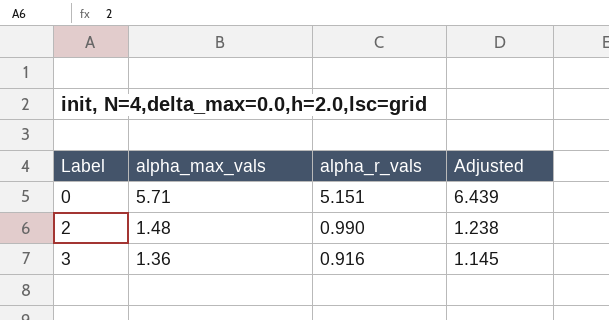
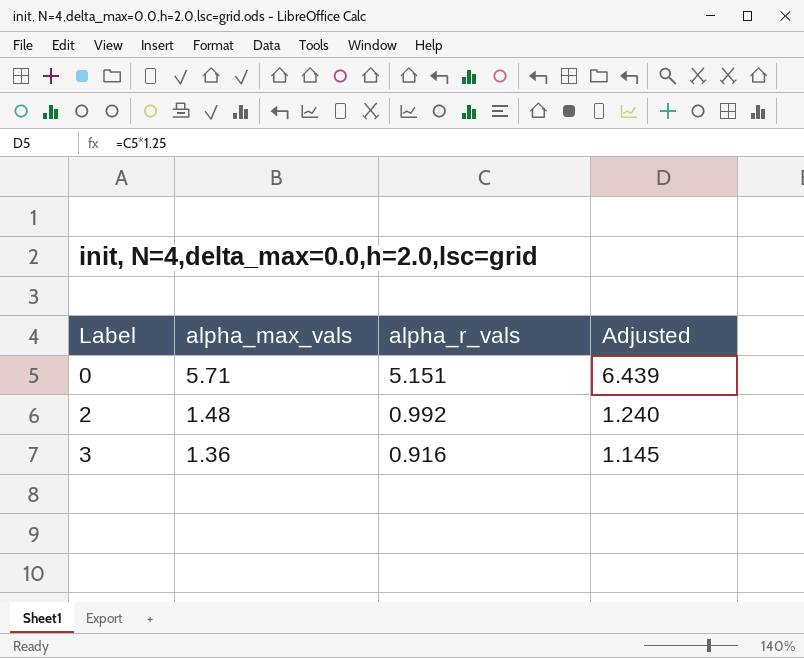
2 | alpha_r_vals: 0.990 -> 0.992
2 | Adjusted: 1.238 -> 1.240

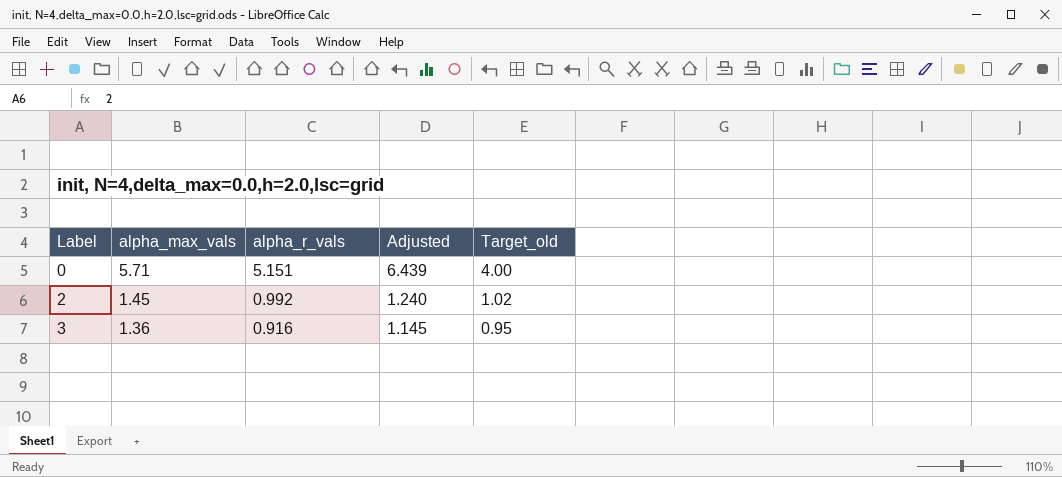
column Target_old | formula: none -> [alpha_max_vals] * 0.7
2 | alpha_max_vals: 1.48 -> 1.45

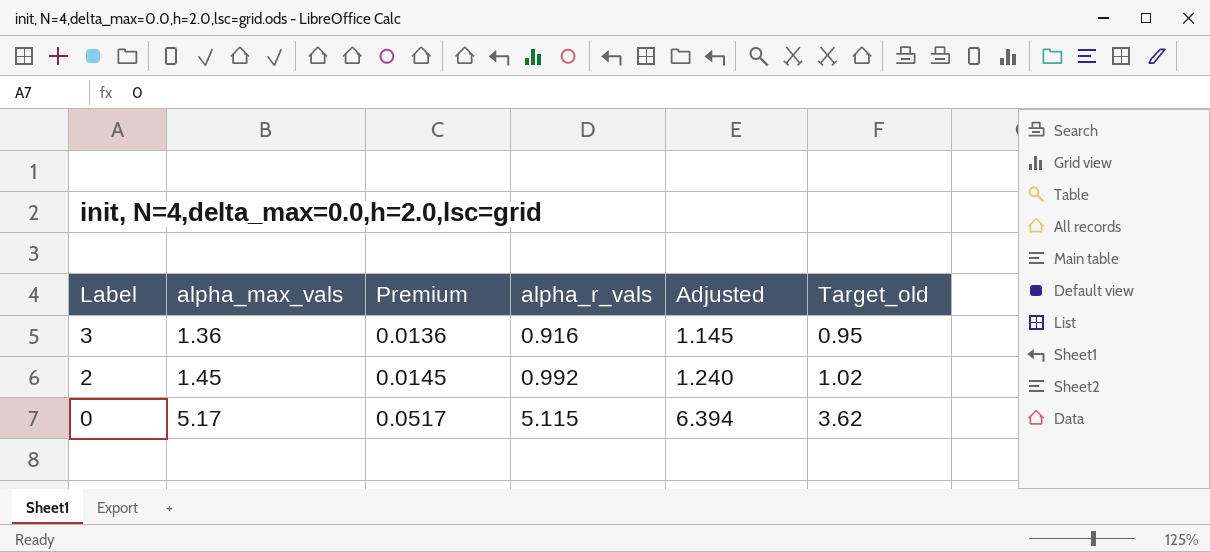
row order: Label ascending -> Label descending
column Premium | formula: none -> [alpha_max_vals] * 0.01
0 | alpha_max_vals: 5.71 -> 5.17
0 | alpha_r_vals: 5.151 -> 5.115
0 | Adjusted: 6.439 -> 6.394
0 | Target_old: 4.00 -> 3.62

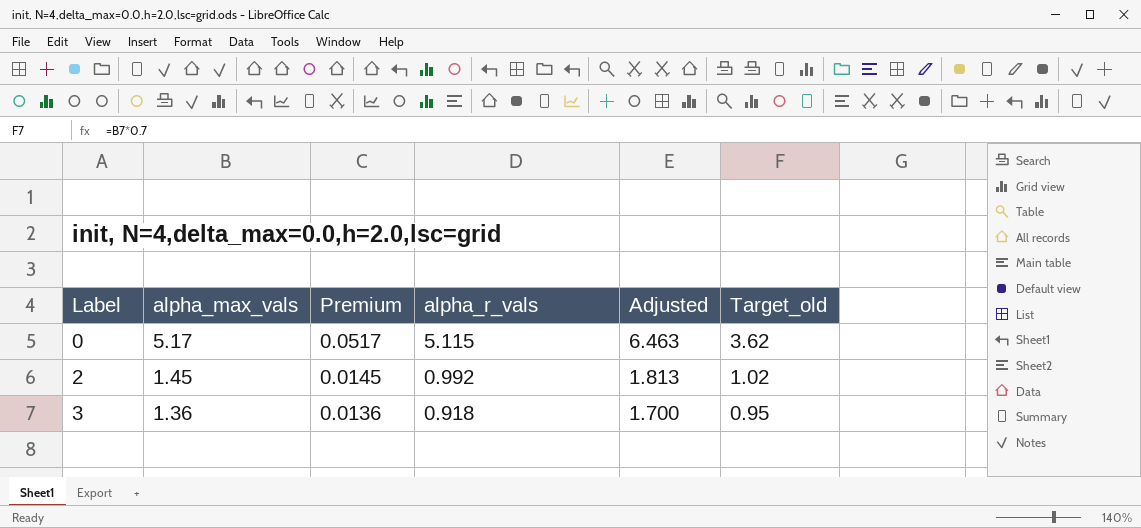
row order: Label descending -> Label ascending
column Adjusted | formula: [alpha_r_vals] * 1.25 -> [alpha_max_vals] * 1.25
3 | alpha_r_vals: 0.916 -> 0.918

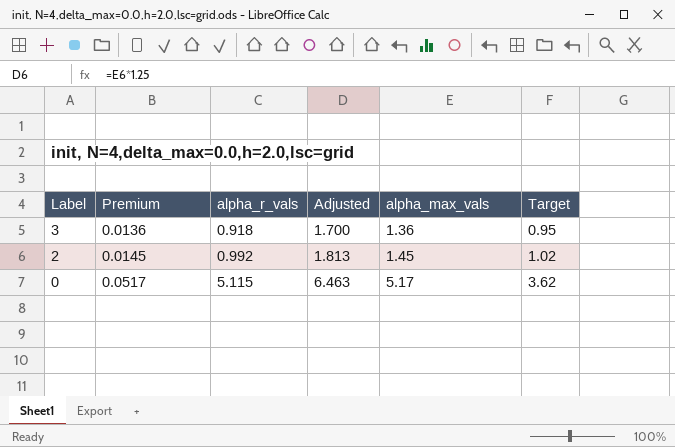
row order: Label ascending -> Label descending
column alpha_max_vals | position: 2 -> 5
column name: Target_old -> Target

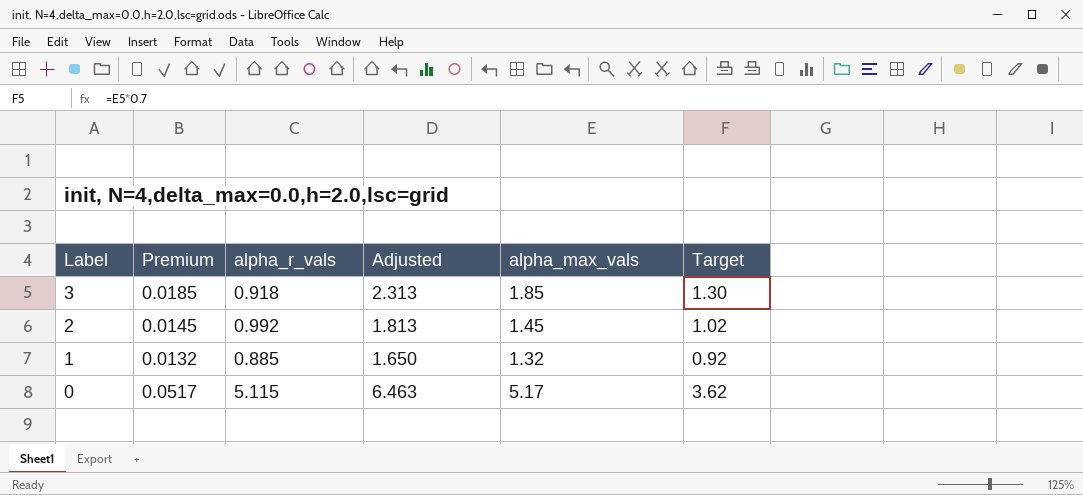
3 | Premium: 0.0136 -> 0.0185
3 | Adjusted: 1.700 -> 2.313
3 | alpha_max_vals: 1.36 -> 1.85
3 | Target: 0.95 -> 1.30
row 1: none -> 0.0132 | 0.885 | 1.650 | 1.32 | 0.92

